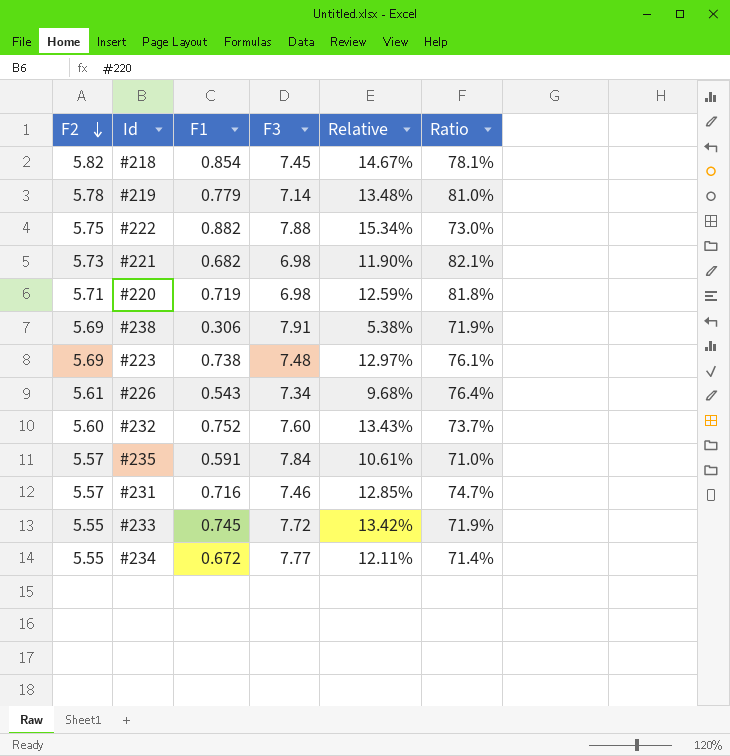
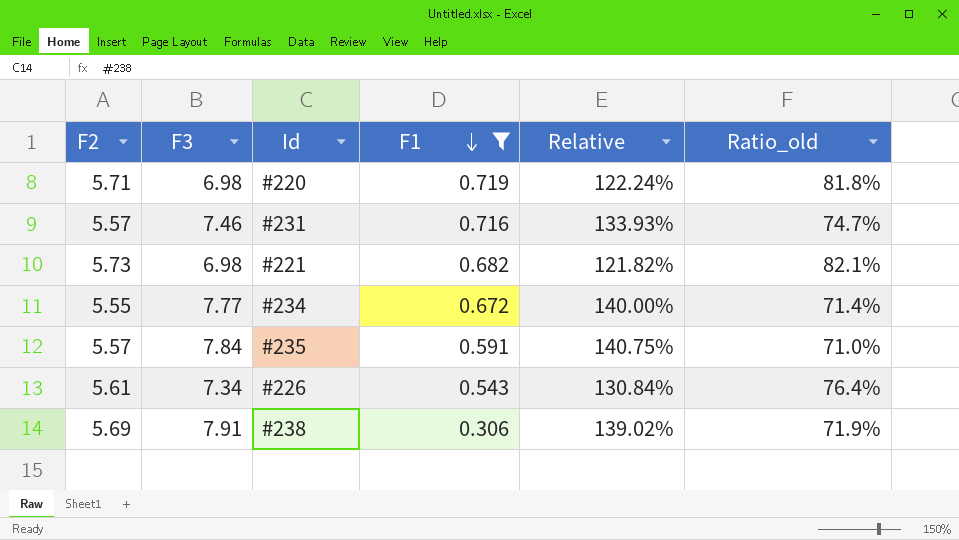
filter: none -> F1 <= 0.719
row order: F2 descending -> F1 descending
column F3 | position: 4 -> 2
column Relative | formula: [F1] / [F2] -> [F3] / [F2]
column name: Ratio -> Ratio_old

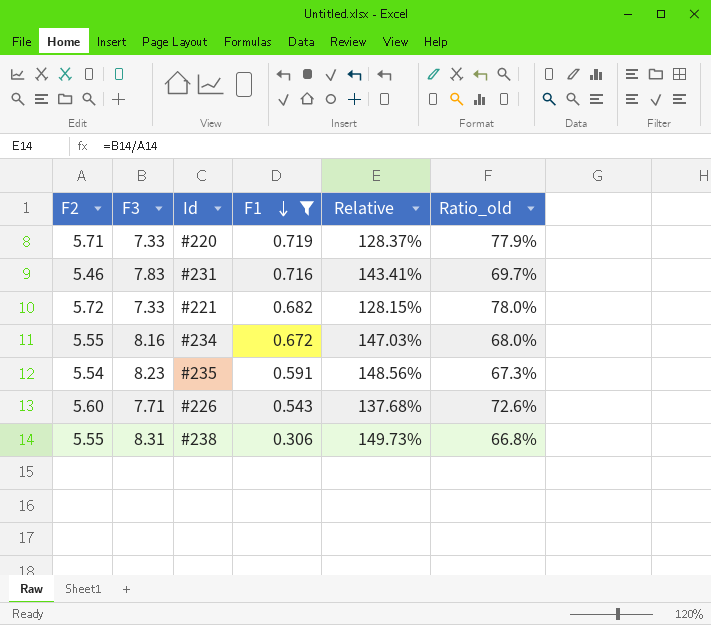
#220 | F3: 6.98 -> 7.33
#220 | Relative: 122.24% -> 128.37%
#220 | Ratio_old: 81.8% -> 77.9%
#231 | F2: 5.57 -> 5.46
#231 | F3: 7.46 -> 7.83
#231 | Relative: 133.93% -> 143.41%
#231 | Ratio_old: 74.7% -> 69.7%
#221 | F2: 5.73 -> 5.72
#221 | F3: 6.98 -> 7.33
#221 | Relative: 121.82% -> 128.15%
#221 | Ratio_old: 82.1% -> 78.0%
#234 | F3: 7.77 -> 8.16
#234 | Relative: 140.00% -> 147.03%
#234 | Ratio_old: 71.4% -> 68.0%
#235 | F2: 5.57 -> 5.54
#235 | F3: 7.84 -> 8.23
#235 | Relative: 140.75% -> 148.56%
#235 | Ratio_old: 71.0% -> 67.3%
#226 | F2: 5.61 -> 5.60
#226 | F3: 7.34 -> 7.71
#226 | Relative: 130.84% -> 137.68%
#226 | Ratio_old: 76.4% -> 72.6%
#238 | F2: 5.69 -> 5.55
#238 | F3: 7.91 -> 8.31
#238 | Relative: 139.02% -> 149.73%
#238 | Ratio_old: 71.9% -> 66.8%

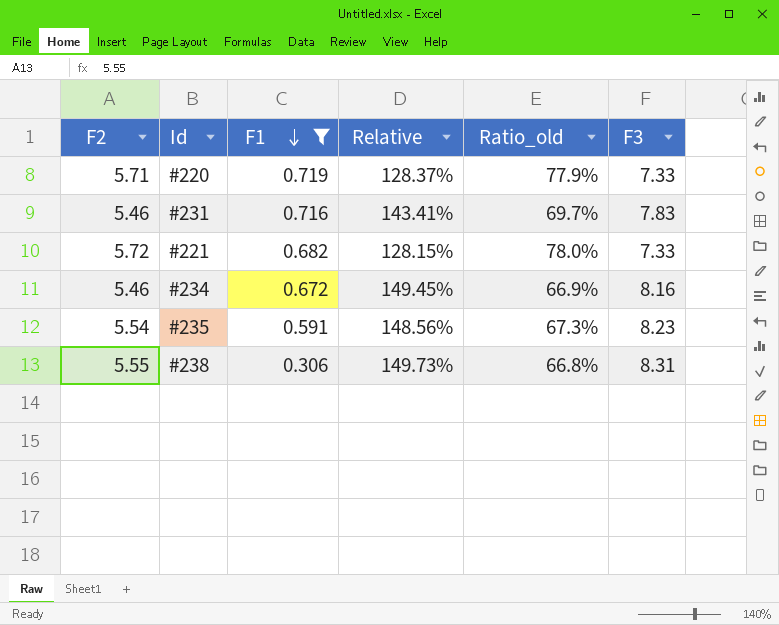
column F3 | position: 2 -> 6
row #226: 5.60 | 7.71 | 0.543 | 137.68% | 72.6% -> none
#234 | F2: 5.55 -> 5.46
#234 | Relative: 147.03% -> 149.45%
#234 | Ratio_old: 68.0% -> 66.9%

